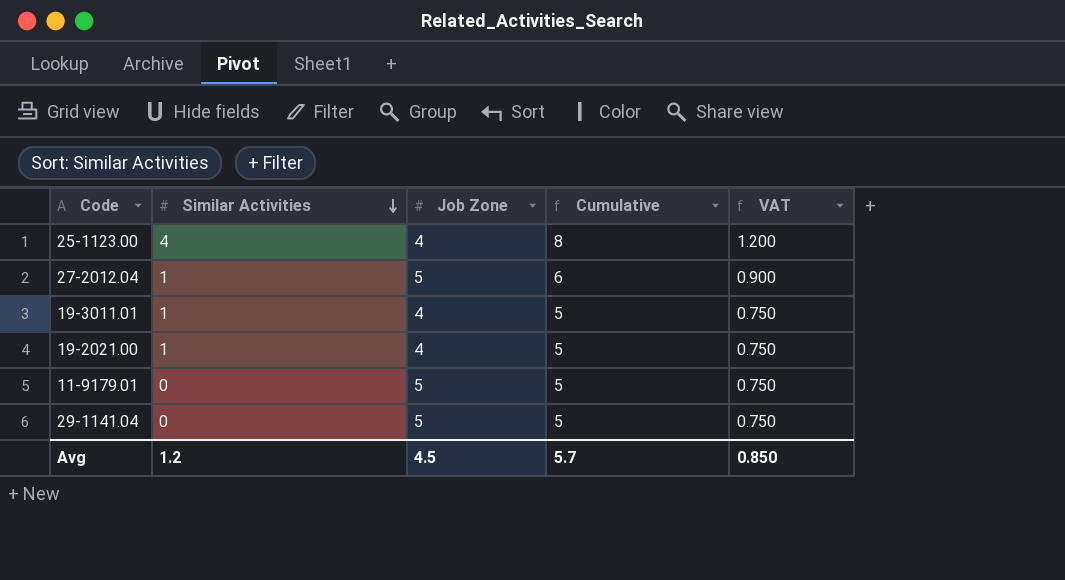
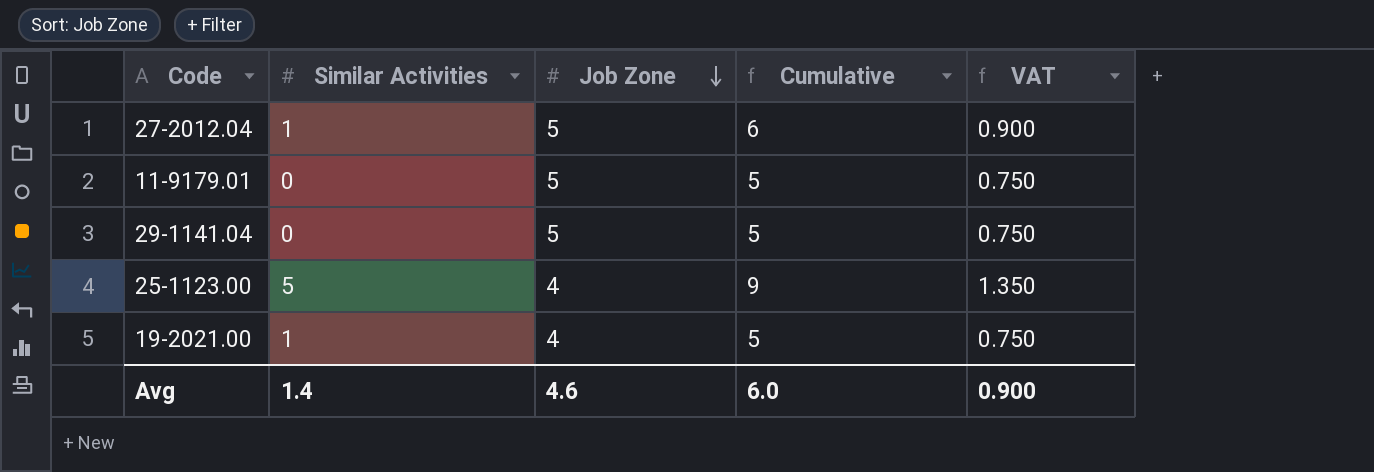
row order: Similar Activities descending -> Job Zone descending
row 19-3011.01: 1 | 4 | 5 | 0.750 -> none
25-1123.00 | Similar Activities: 4 -> 5
25-1123.00 | Cumulative: 8 -> 9
25-1123.00 | VAT: 1.200 -> 1.350
Avg | Similar Activities: 1.2 -> 1.4
Avg | Job Zone: 4.5 -> 4.6
Avg | Cumulative: 5.7 -> 6.0
Avg | VAT: 0.850 -> 0.900

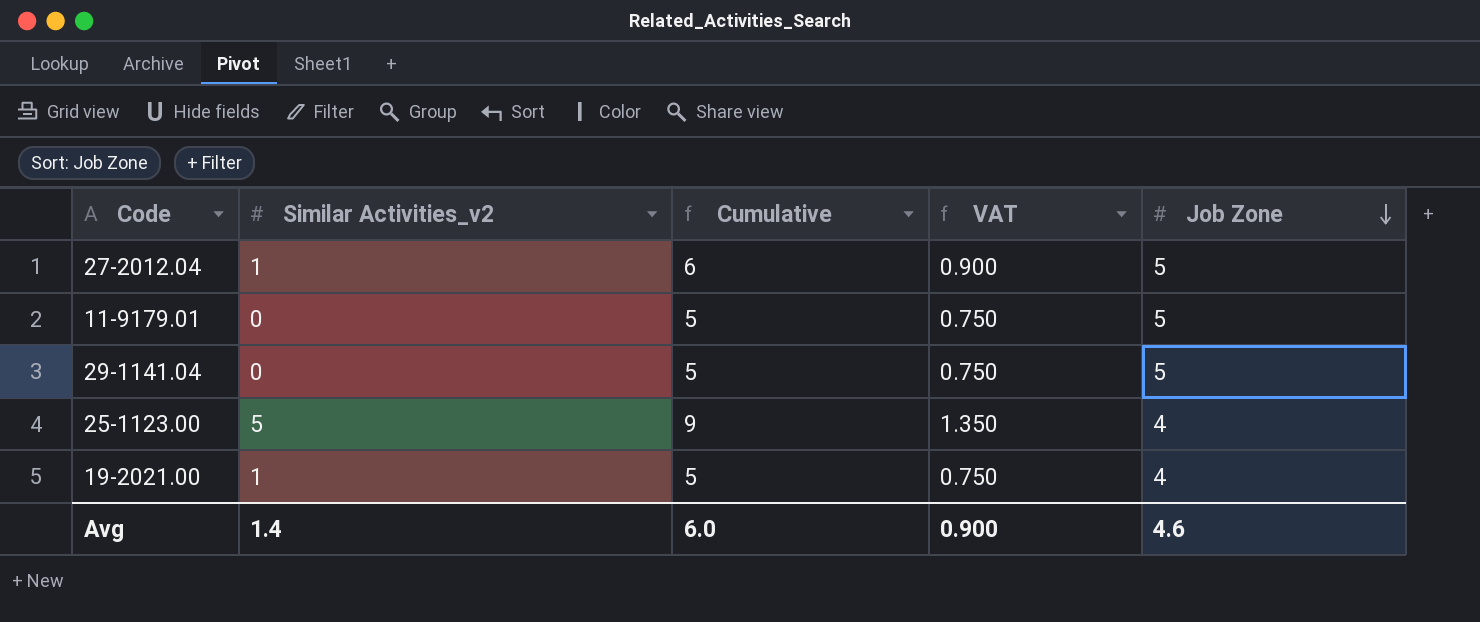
column name: Similar Activities -> Similar Activities_v2
column Job Zone | position: 3 -> 5

